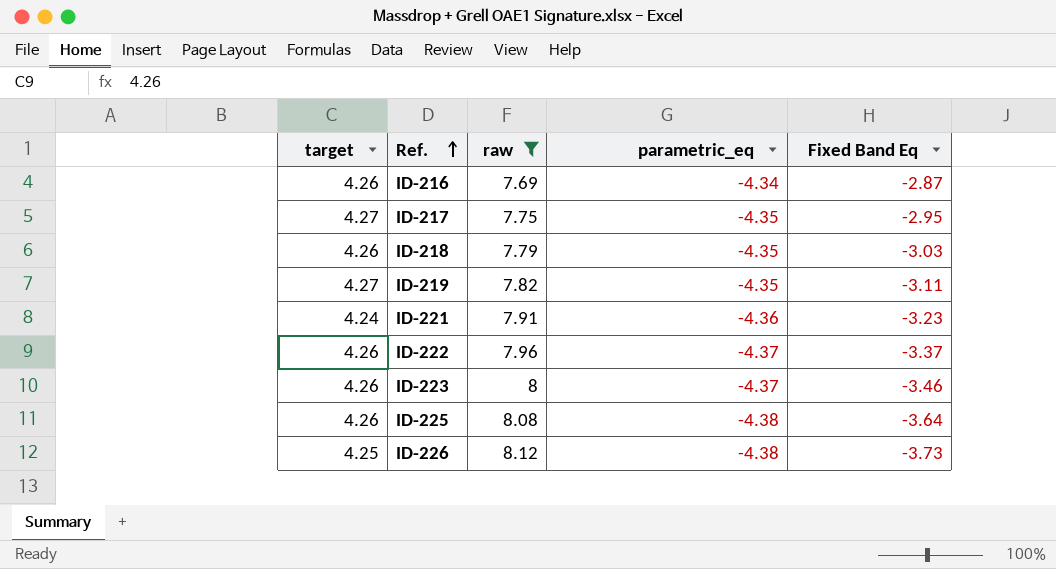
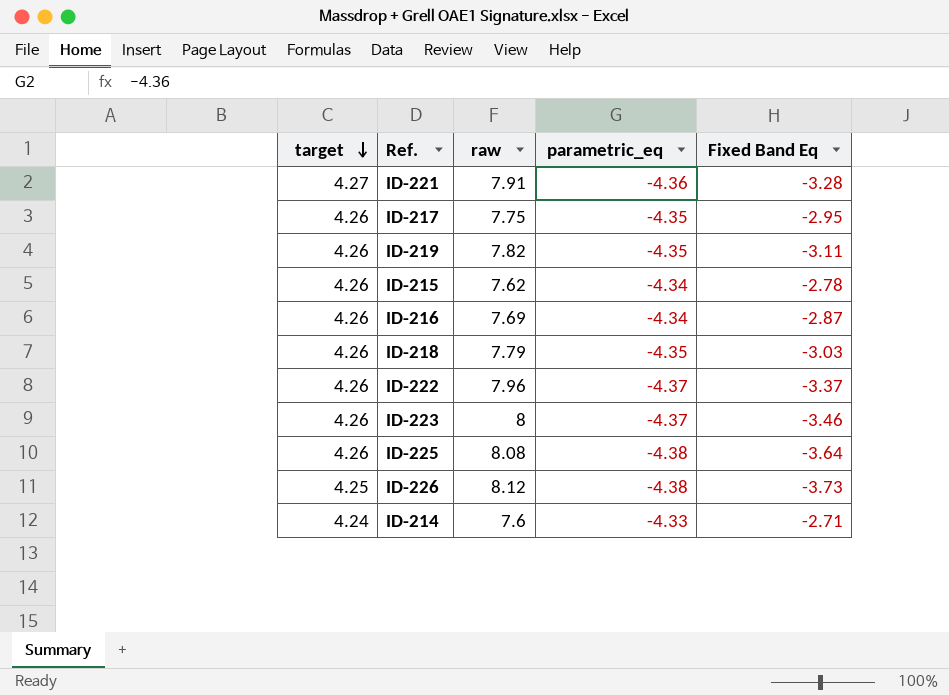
filter: raw >= 7.69 -> none
row order: Ref. ascending -> target descending
ID-221 | target: 4.24 -> 4.27
ID-221 | Fixed Band Eq: -3.23 -> -3.28
ID-217 | target: 4.27 -> 4.26
ID-219 | target: 4.27 -> 4.26

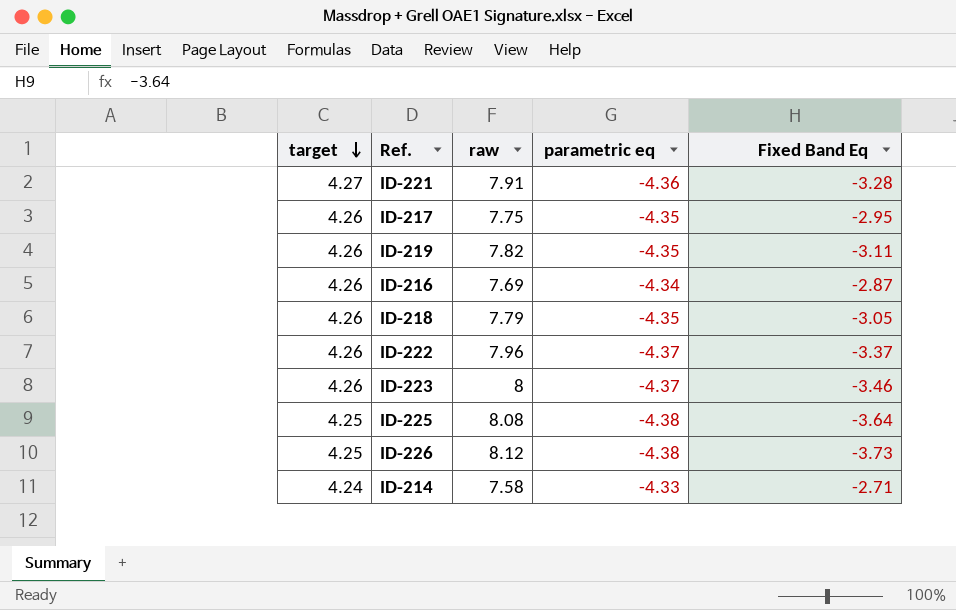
column name: parametric_eq -> parametric eq
row ID-215: 4.26 | 7.62 | -4.34 | -2.78 -> none
ID-218 | Fixed Band Eq: -3.03 -> -3.05
ID-225 | target: 4.26 -> 4.25
ID-214 | raw: 7.6 -> 7.58

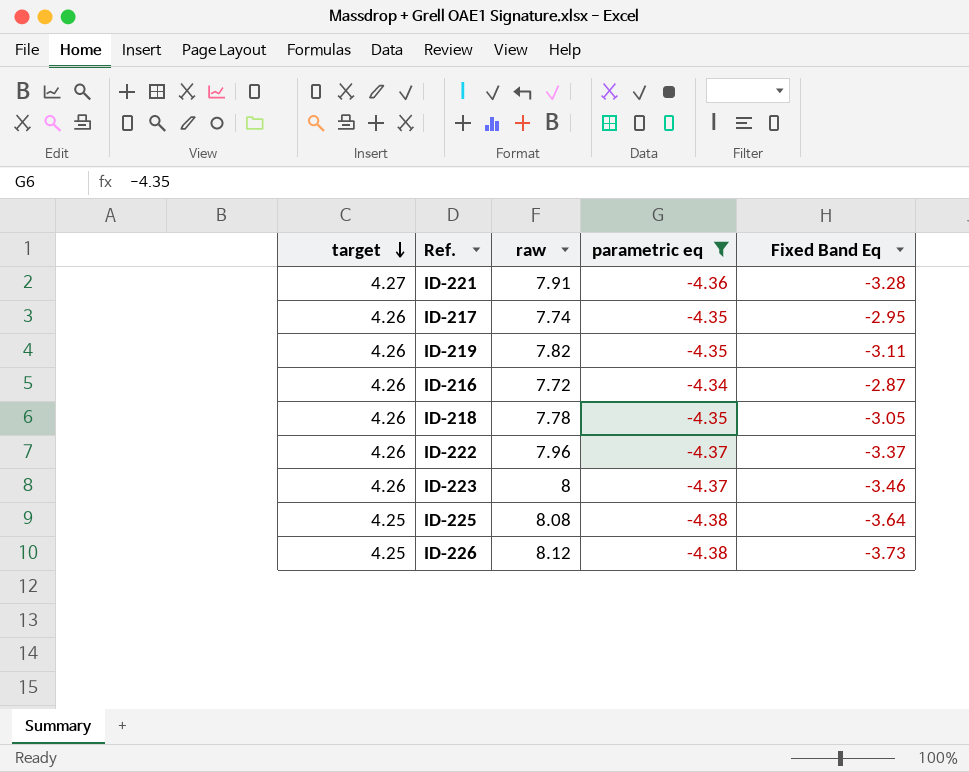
filter: none -> parametric eq != -4.33
ID-217 | raw: 7.75 -> 7.74
ID-216 | raw: 7.69 -> 7.72
ID-218 | raw: 7.79 -> 7.78

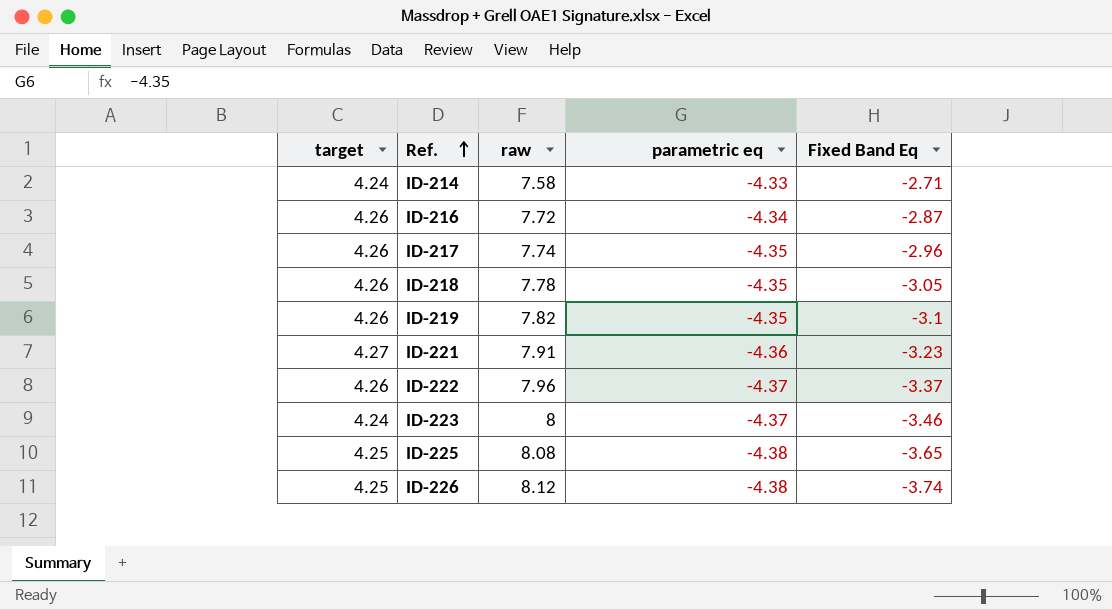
filter: parametric eq != -4.33 -> none
row order: target descending -> Ref. ascending
ID-217 | Fixed Band Eq: -2.95 -> -2.96
ID-219 | Fixed Band Eq: -3.11 -> -3.1
ID-221 | Fixed Band Eq: -3.28 -> -3.23
ID-223 | target: 4.26 -> 4.24
ID-225 | Fixed Band Eq: -3.64 -> -3.65
ID-226 | Fixed Band Eq: -3.73 -> -3.74

